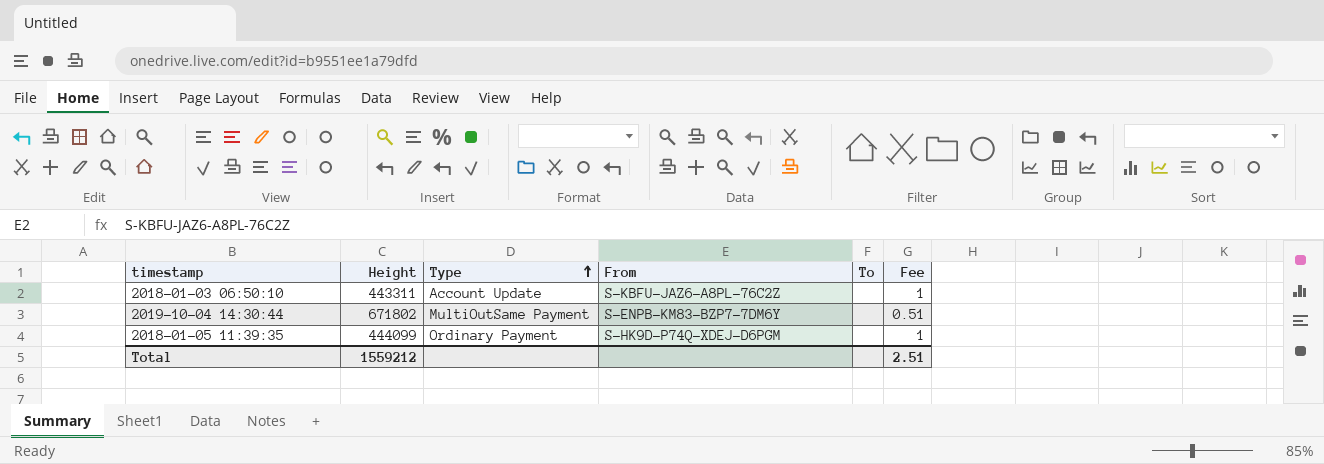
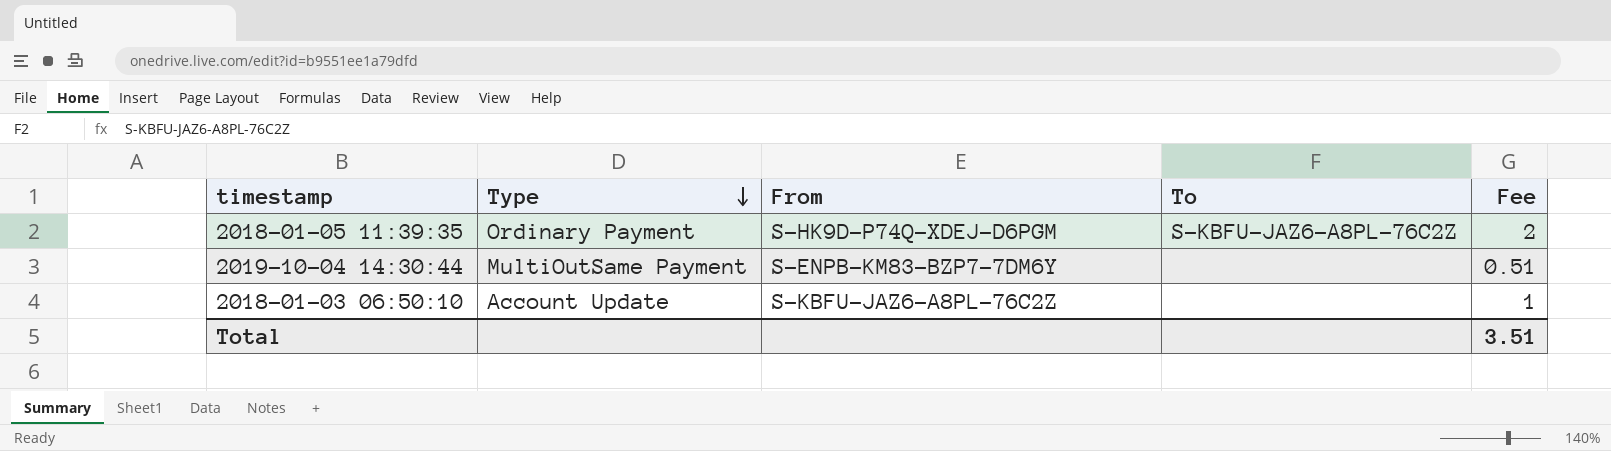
row order: Type ascending -> Type descending
column Height | position: 2 -> none
2018-01-05 11:39:35 | To: none -> S-KBFU-JAZ6-A8PL-76C2Z
2018-01-05 11:39:35 | Fee: 1 -> 2
Total | Fee: 2.51 -> 3.51

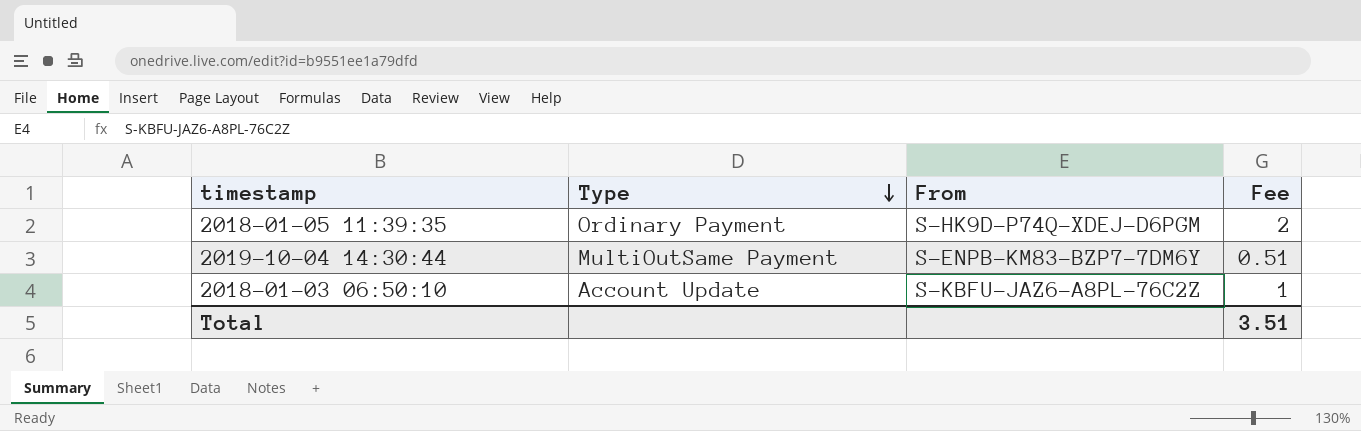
column To | position: 4 -> none

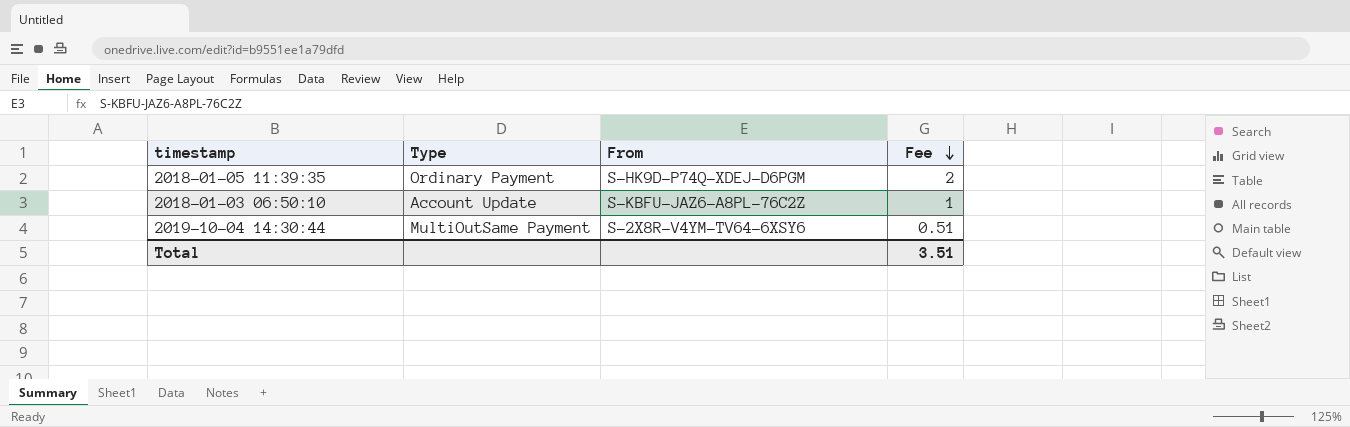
row order: Type descending -> Fee descending
2019-10-04 14:30:44 | From: S-ENPB-KM83-BZP7-7DM6Y -> S-2X8R-V4YM-TV64-6XSY6

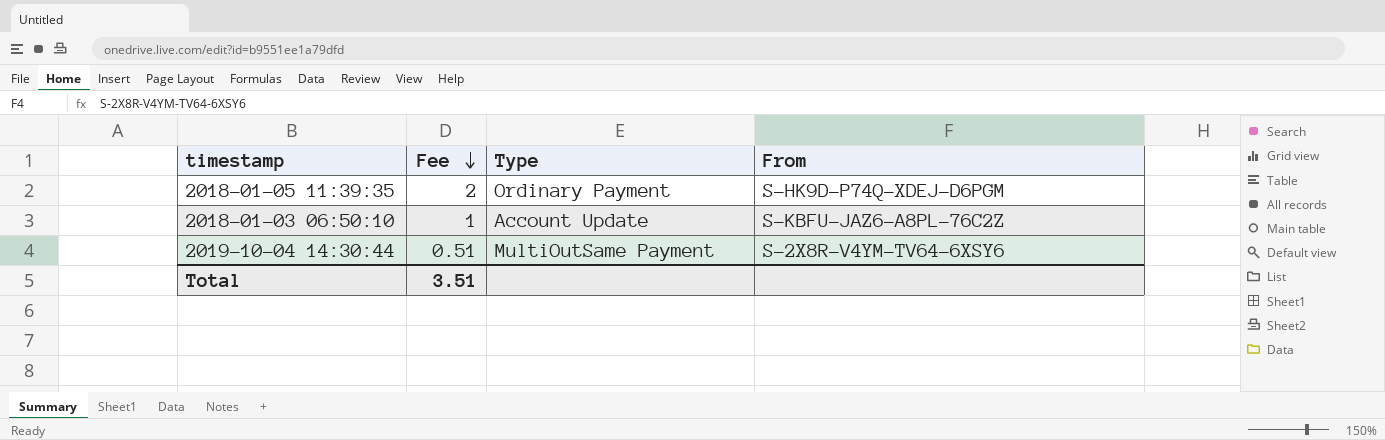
column Fee | position: 4 -> 2

